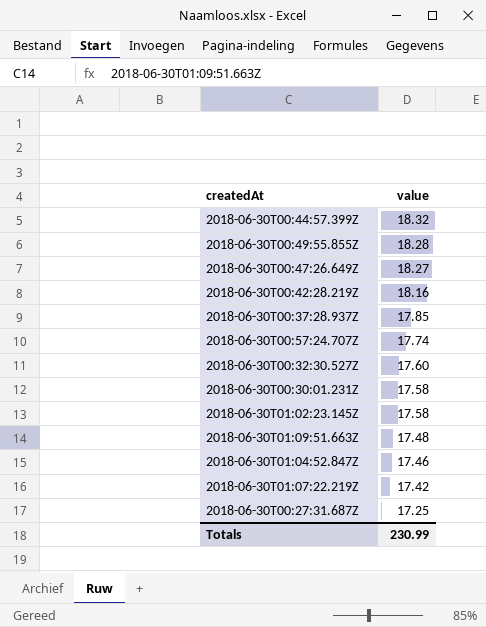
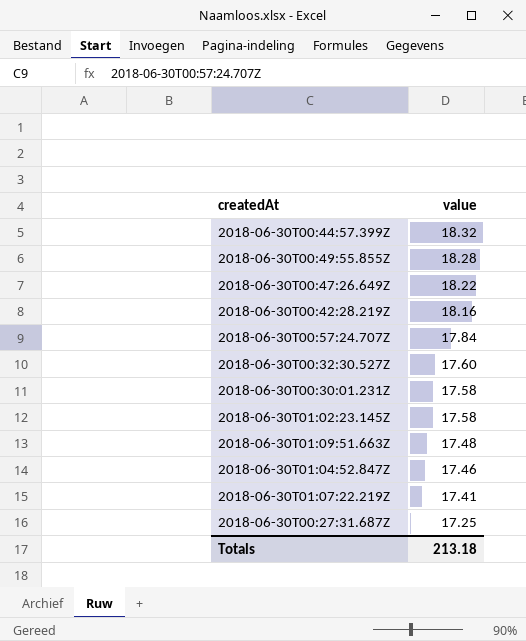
row 2018-06-30T00:37:28.937Z: 17.85 -> none
2018-06-30T00:47:26.649Z | value: 18.27 -> 18.22
2018-06-30T00:57:24.707Z | value: 17.74 -> 17.84
2018-06-30T01:07:22.219Z | value: 17.42 -> 17.41
Totals | value: 230.99 -> 213.18

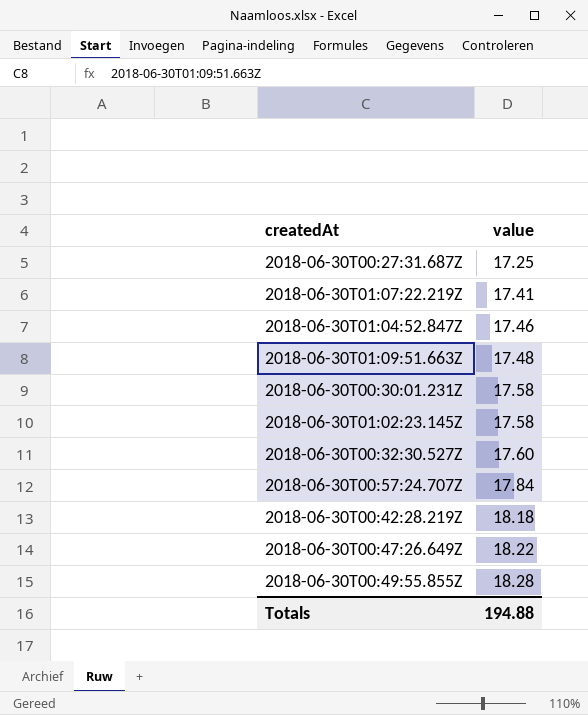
row order: value descending -> value ascending
row 2018-06-30T00:44:57.399Z: 18.32 -> none
2018-06-30T00:42:28.219Z | value: 18.16 -> 18.18
Totals | value: 213.18 -> 194.88

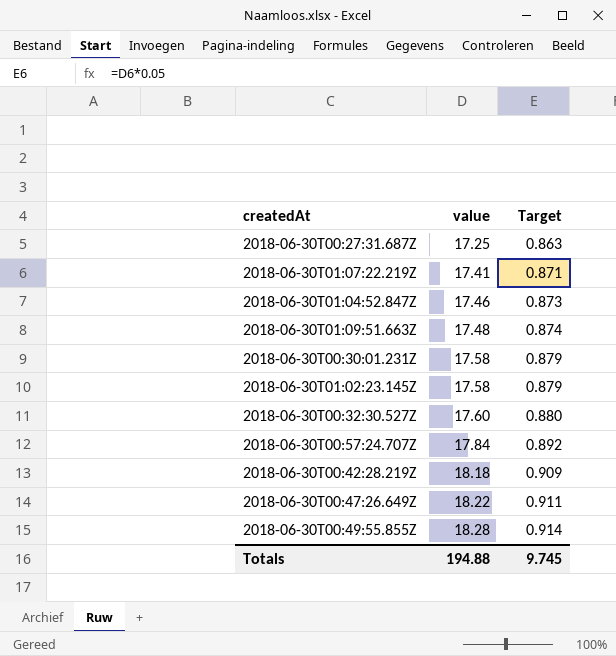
column Target | formula: none -> [value] * 0.05

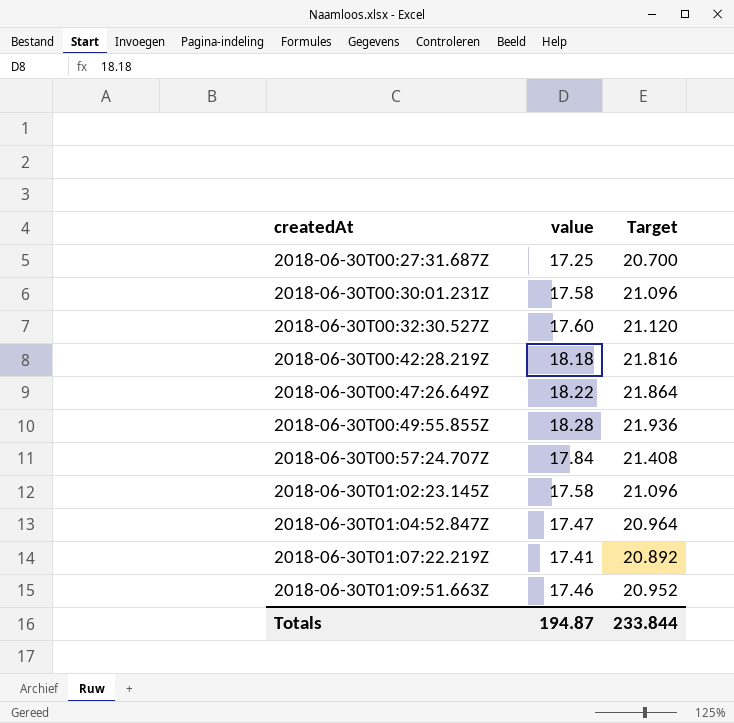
row order: value ascending -> createdAt ascending
column Target | formula: [value] * 0.05 -> [value] * 1.2
2018-06-30T01:04:52.847Z | value: 17.46 -> 17.47
2018-06-30T01:09:51.663Z | value: 17.48 -> 17.46
Totals | value: 194.88 -> 194.87
Totals | Target: 9.745 -> 233.844

